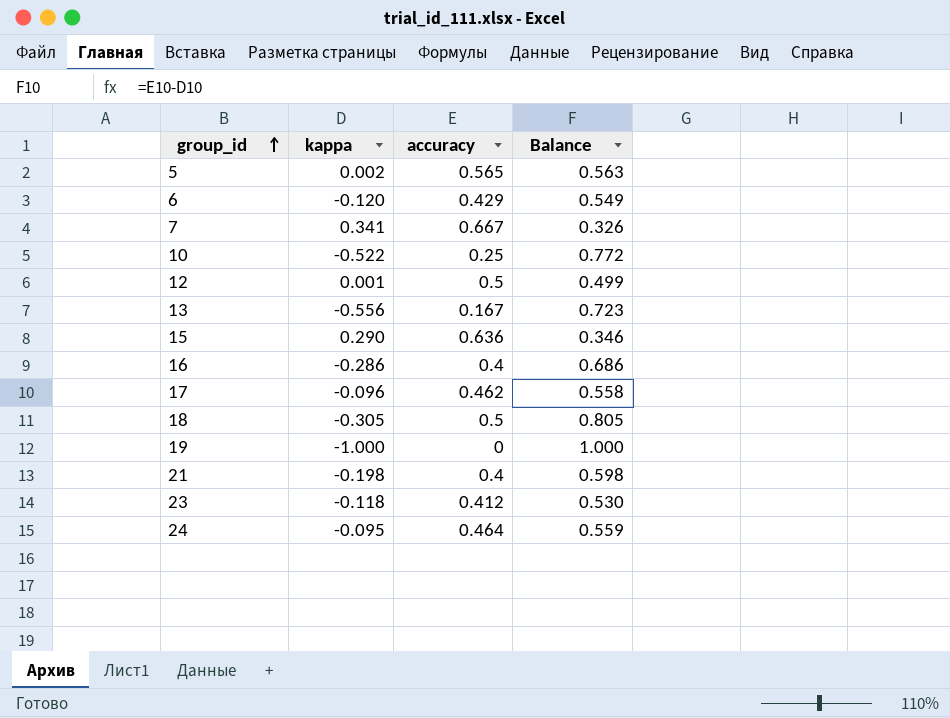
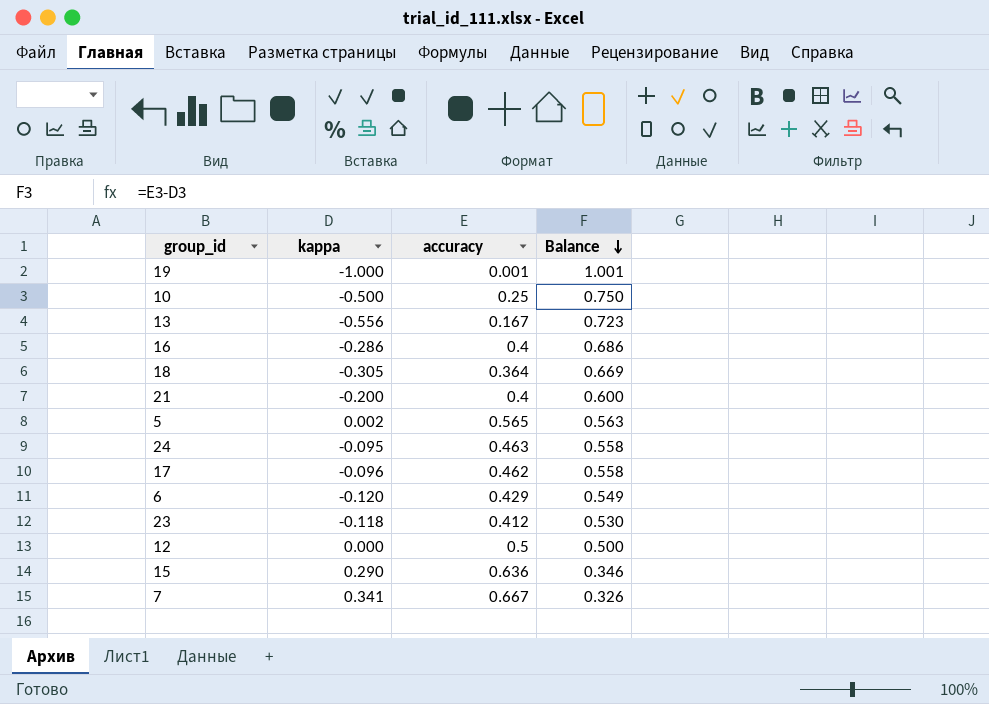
row order: group_id ascending -> Balance descending
19 | accuracy: 0 -> 0.001
19 | Balance: 1.000 -> 1.001
10 | kappa: -0.522 -> -0.500
10 | Balance: 0.772 -> 0.750
18 | accuracy: 0.5 -> 0.364
18 | Balance: 0.805 -> 0.669
21 | kappa: -0.198 -> -0.200
21 | Balance: 0.598 -> 0.600
24 | accuracy: 0.464 -> 0.463
24 | Balance: 0.559 -> 0.558
12 | kappa: 0.001 -> 0.000
12 | Balance: 0.499 -> 0.500

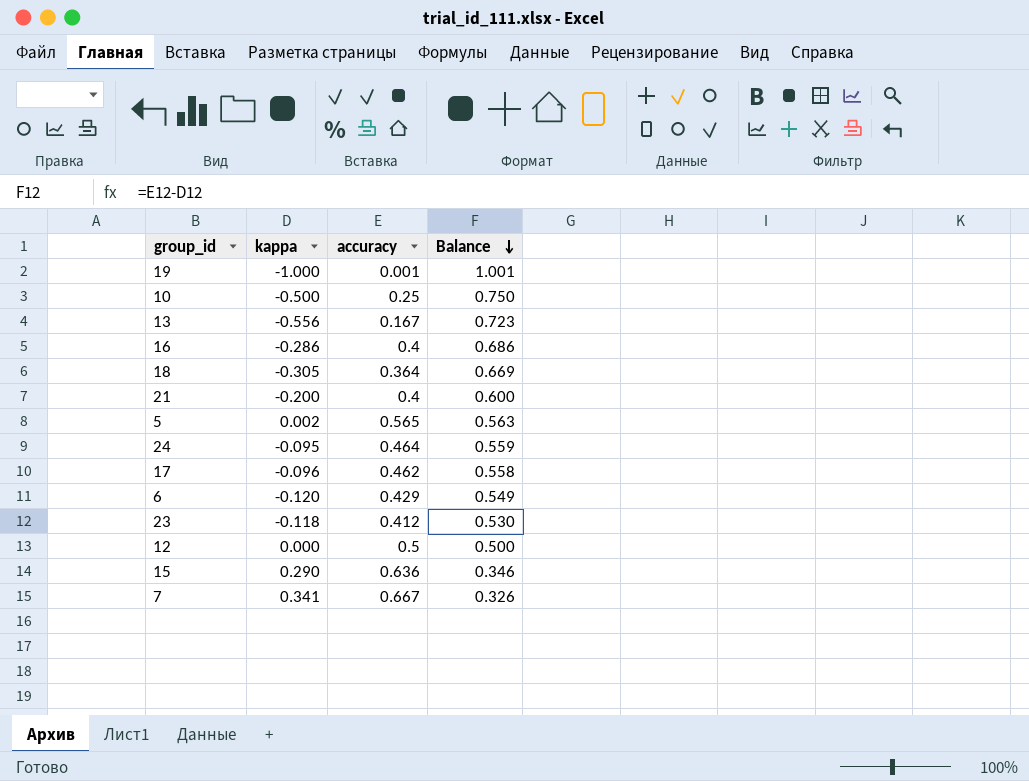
24 | accuracy: 0.463 -> 0.464
24 | Balance: 0.558 -> 0.559

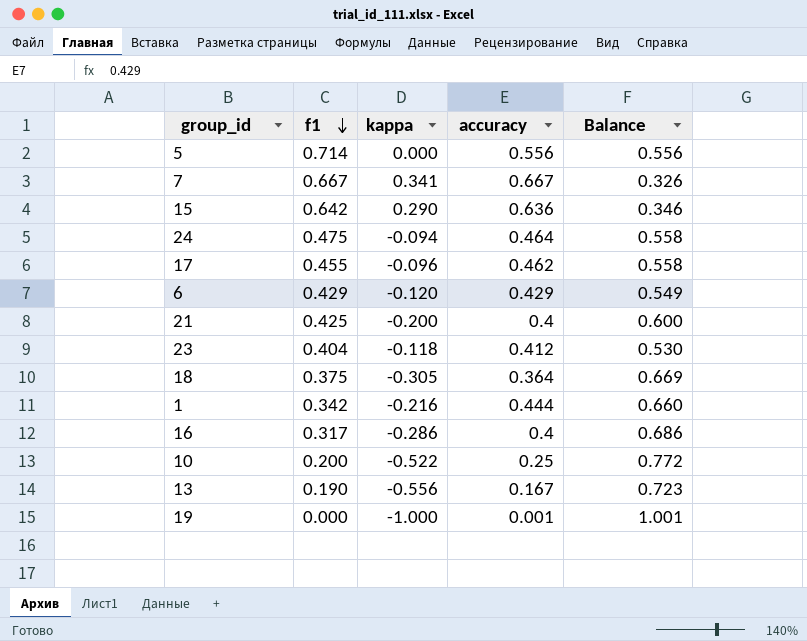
row order: Balance descending -> f1 descending
column f1 | position: none -> 2
row 12: 0.000 | 0.5 | 0.500 -> none
5 | kappa: 0.002 -> 0.000
5 | accuracy: 0.565 -> 0.556
5 | Balance: 0.563 -> 0.556
24 | kappa: -0.095 -> -0.094
24 | Balance: 0.559 -> 0.558
row 1: none -> 0.342 | -0.216 | 0.444 | 0.660
10 | kappa: -0.500 -> -0.522
10 | Balance: 0.750 -> 0.772

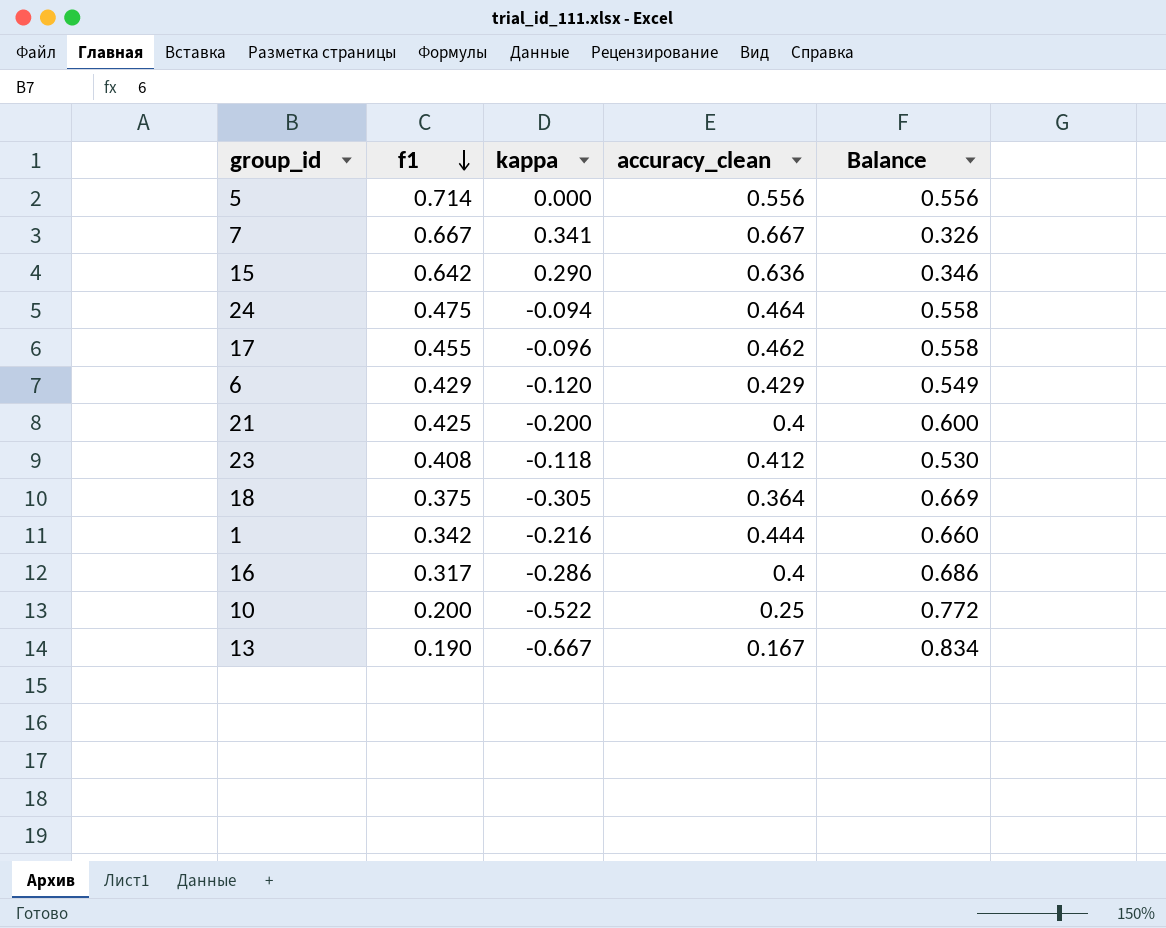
column name: accuracy -> accuracy_clean
row 19: 0.000 | -1.000 | 0.001 | 1.001 -> none
23 | f1: 0.404 -> 0.408
13 | kappa: -0.556 -> -0.667
13 | Balance: 0.723 -> 0.834

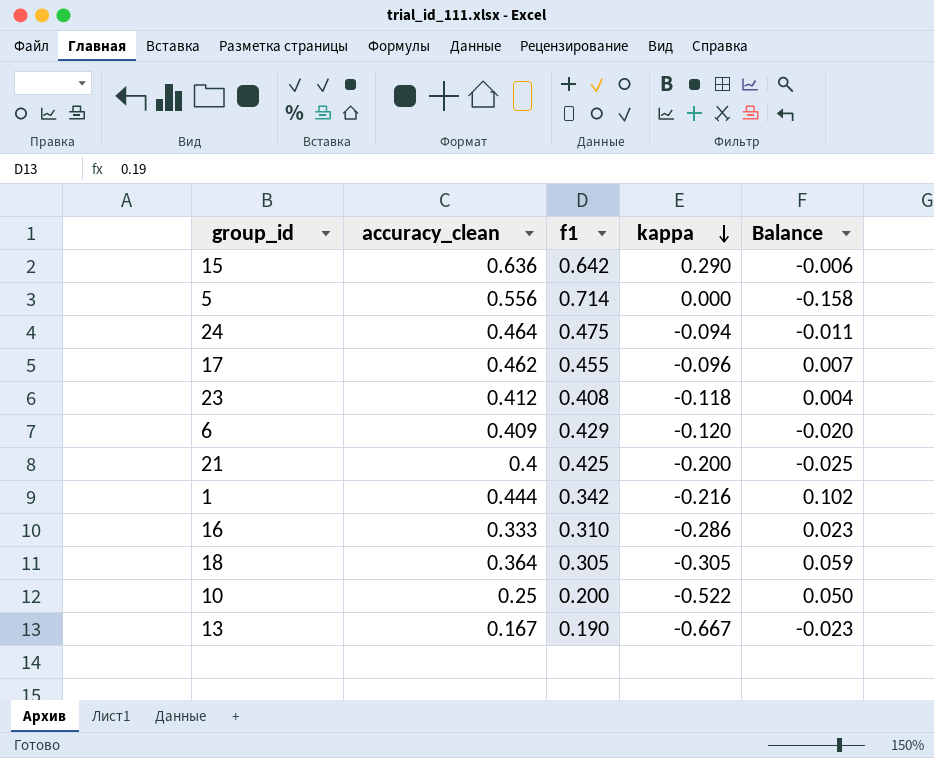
row order: f1 descending -> kappa descending
column accuracy_clean | position: 4 -> 2
column Balance | formula: [accuracy_clean] - [kappa] -> [accuracy_clean] - [f1]
row 7: 0.667 | 0.341 | 0.667 | 0.326 -> none
6 | accuracy_clean: 0.429 -> 0.409
16 | accuracy_clean: 0.4 -> 0.333
16 | f1: 0.317 -> 0.310
18 | f1: 0.375 -> 0.305

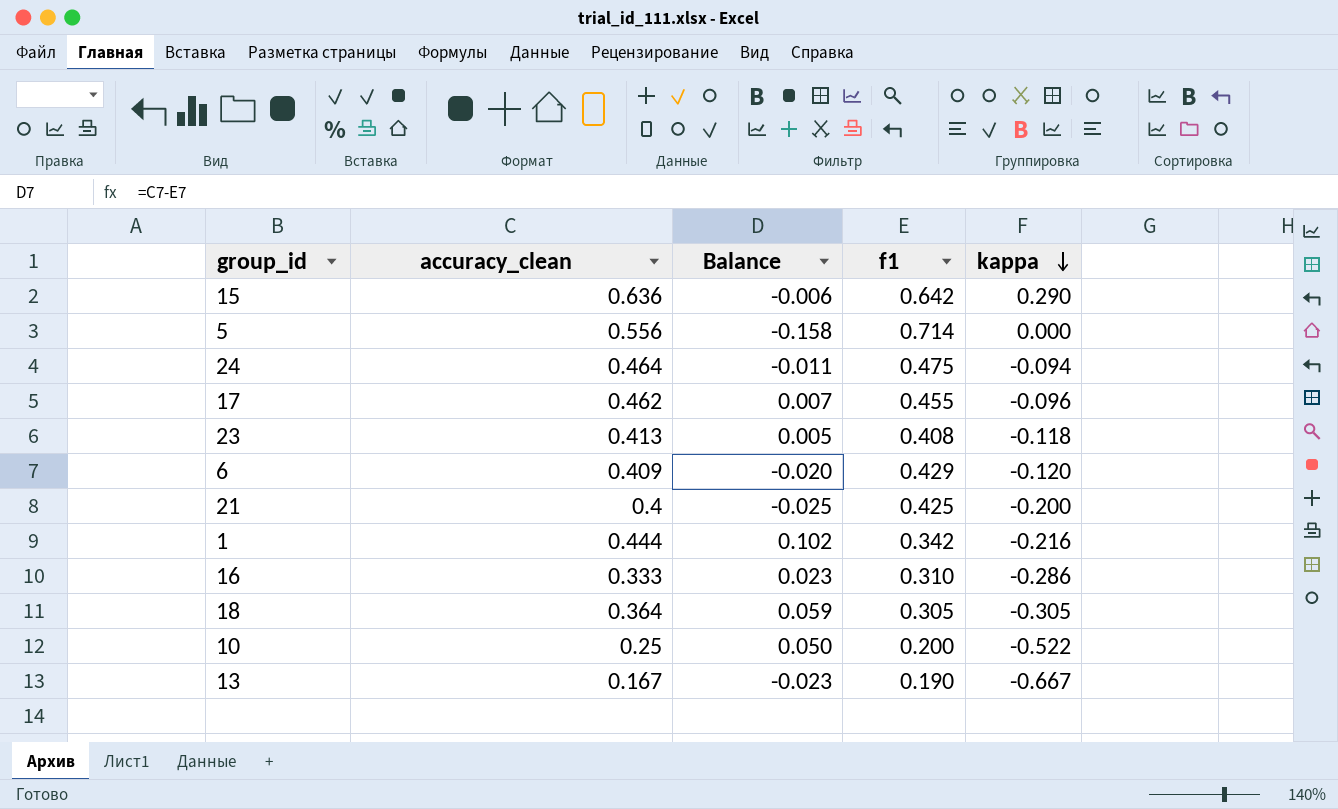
column Balance | position: 5 -> 3
23 | accuracy_clean: 0.412 -> 0.413
23 | Balance: 0.004 -> 0.005

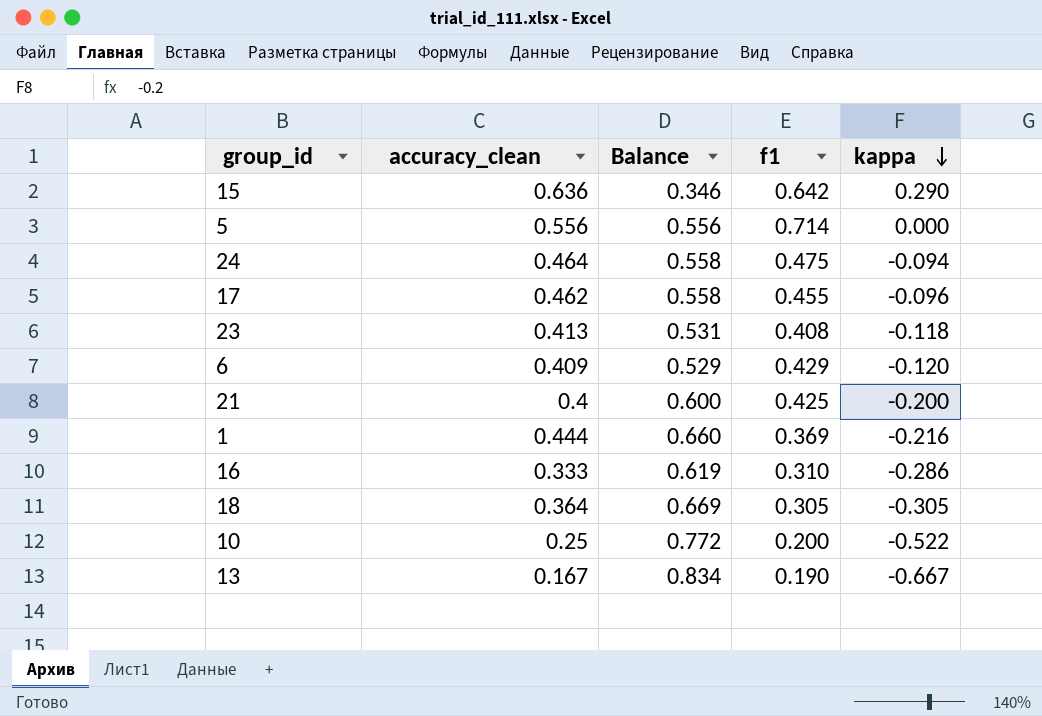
column Balance | formula: [accuracy_clean] - [f1] -> [accuracy_clean] - [kappa]
1 | f1: 0.342 -> 0.369

